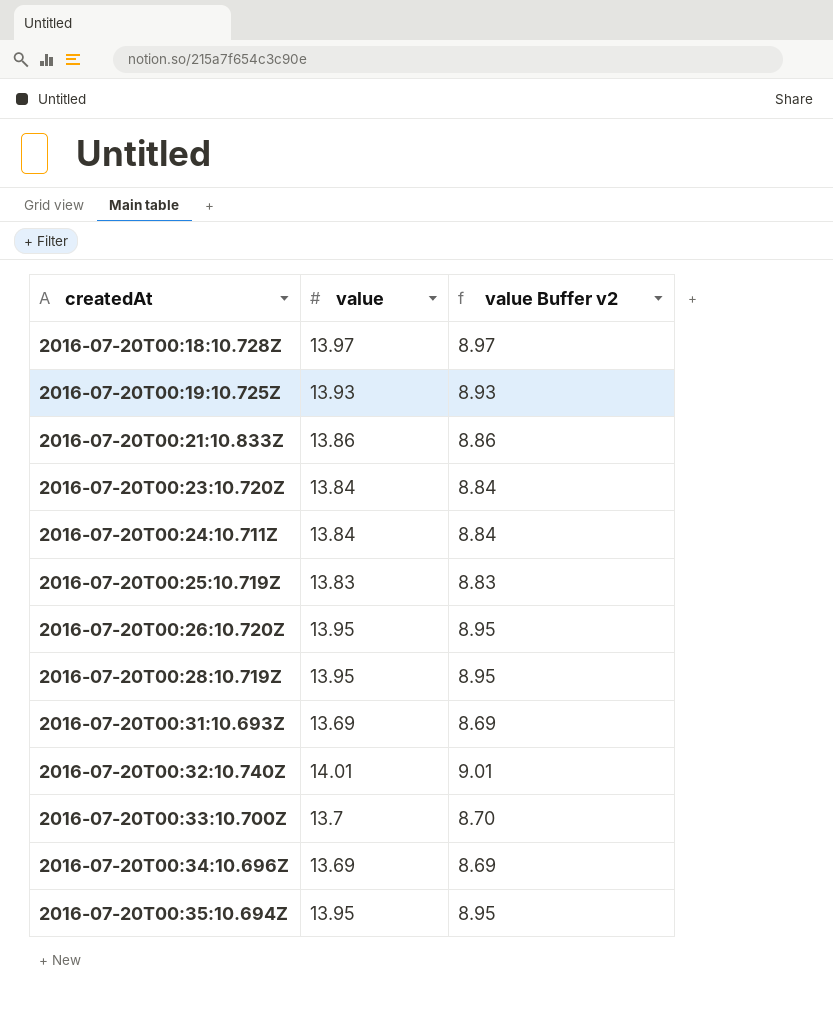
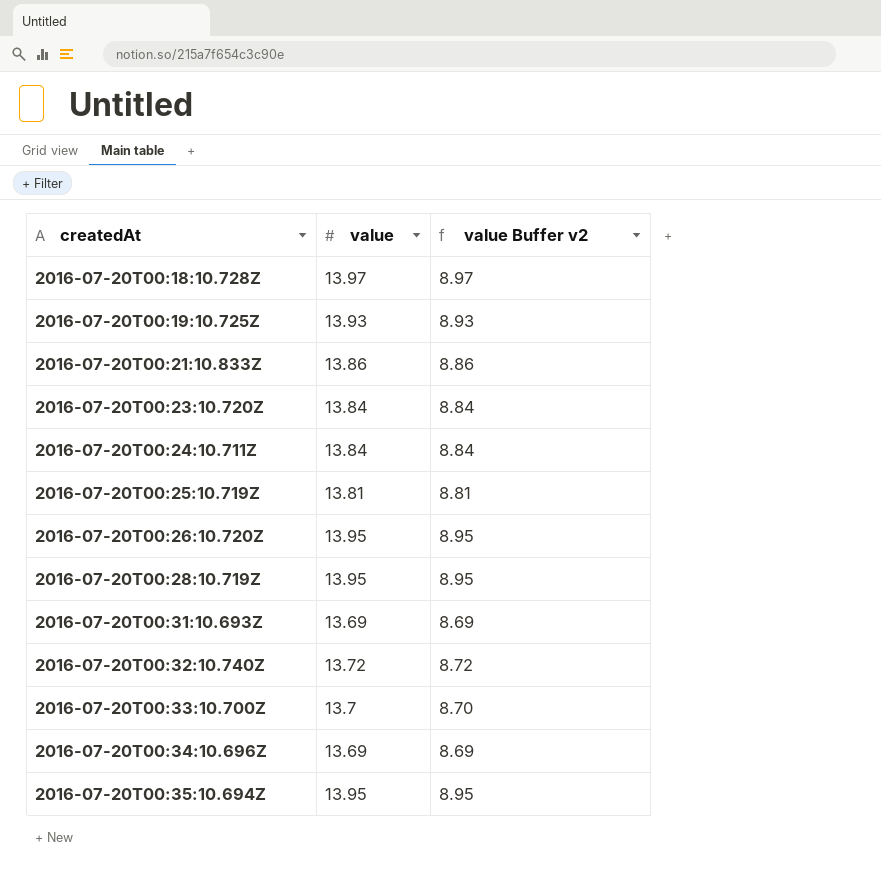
2016-07-20T00:25:10.719Z | value: 13.83 -> 13.81
2016-07-20T00:25:10.719Z | value Buffer v2: 8.83 -> 8.81
2016-07-20T00:32:10.740Z | value: 14.01 -> 13.72
2016-07-20T00:32:10.740Z | value Buffer v2: 9.01 -> 8.72

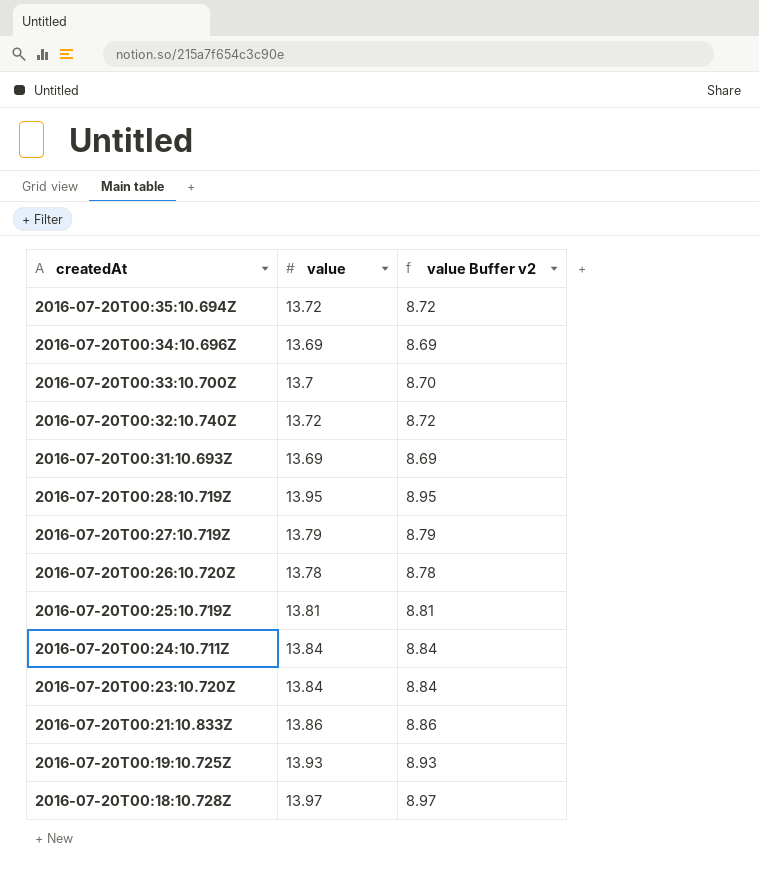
row order: createdAt ascending -> createdAt descending
2016-07-20T00:35:10.694Z | value: 13.95 -> 13.72
2016-07-20T00:35:10.694Z | value Buffer v2: 8.95 -> 8.72
row 2016-07-20T00:27:10.719Z: none -> 13.79 | 8.79
2016-07-20T00:26:10.720Z | value: 13.95 -> 13.78
2016-07-20T00:26:10.720Z | value Buffer v2: 8.95 -> 8.78

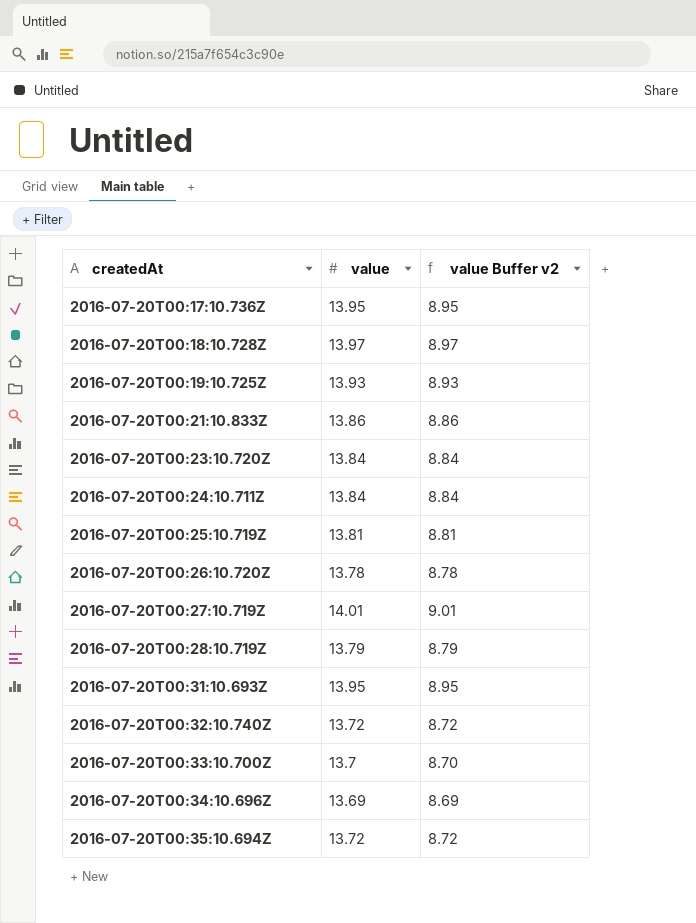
row order: createdAt descending -> createdAt ascending
row 2016-07-20T00:17:10.736Z: none -> 13.95 | 8.95
2016-07-20T00:27:10.719Z | value: 13.79 -> 14.01
2016-07-20T00:27:10.719Z | value Buffer v2: 8.79 -> 9.01
2016-07-20T00:28:10.719Z | value: 13.95 -> 13.79
2016-07-20T00:28:10.719Z | value Buffer v2: 8.95 -> 8.79
2016-07-20T00:31:10.693Z | value: 13.69 -> 13.95
2016-07-20T00:31:10.693Z | value Buffer v2: 8.69 -> 8.95

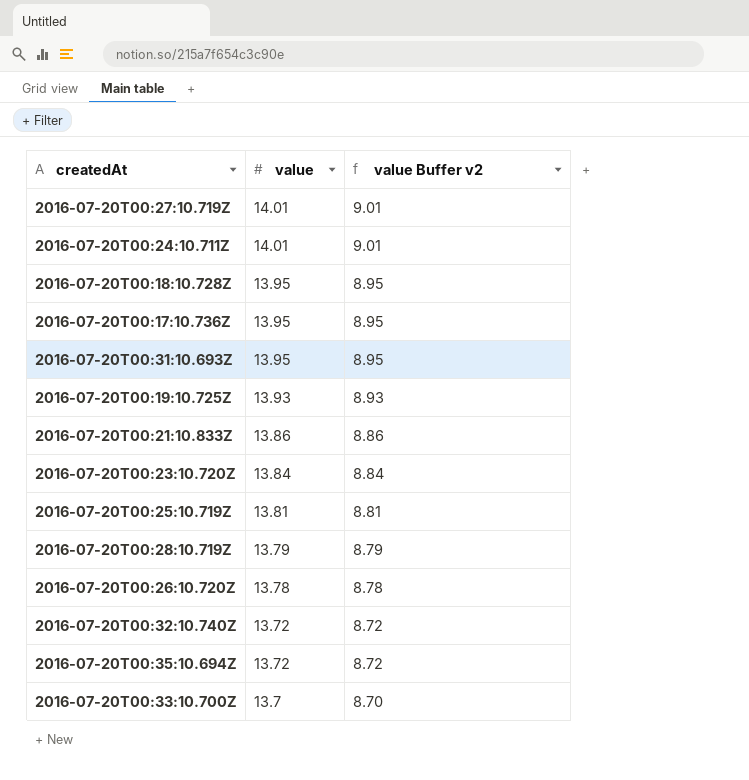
row order: createdAt ascending -> value descending
row 2016-07-20T00:34:10.696Z: 13.69 | 8.69 -> none
2016-07-20T00:24:10.711Z | value: 13.84 -> 14.01
2016-07-20T00:24:10.711Z | value Buffer v2: 8.84 -> 9.01
2016-07-20T00:18:10.728Z | value: 13.97 -> 13.95
2016-07-20T00:18:10.728Z | value Buffer v2: 8.97 -> 8.95

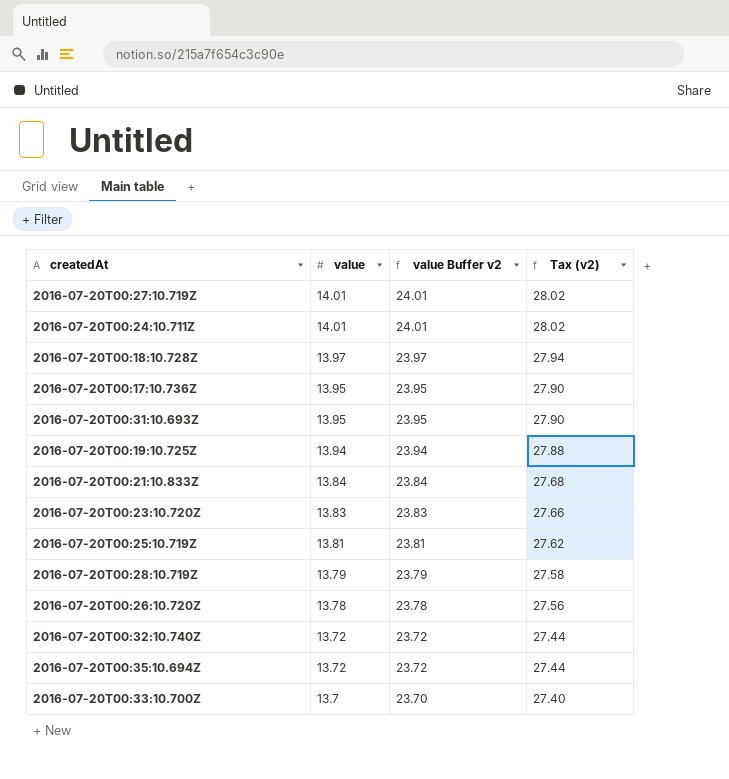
column value Buffer v2 | formula: [value] - 5 -> [value] + 10
column Tax (v2) | formula: none -> [value] * 2
2016-07-20T00:18:10.728Z | value: 13.95 -> 13.97
2016-07-20T00:19:10.725Z | value: 13.93 -> 13.94
2016-07-20T00:21:10.833Z | value: 13.86 -> 13.84
2016-07-20T00:23:10.720Z | value: 13.84 -> 13.83

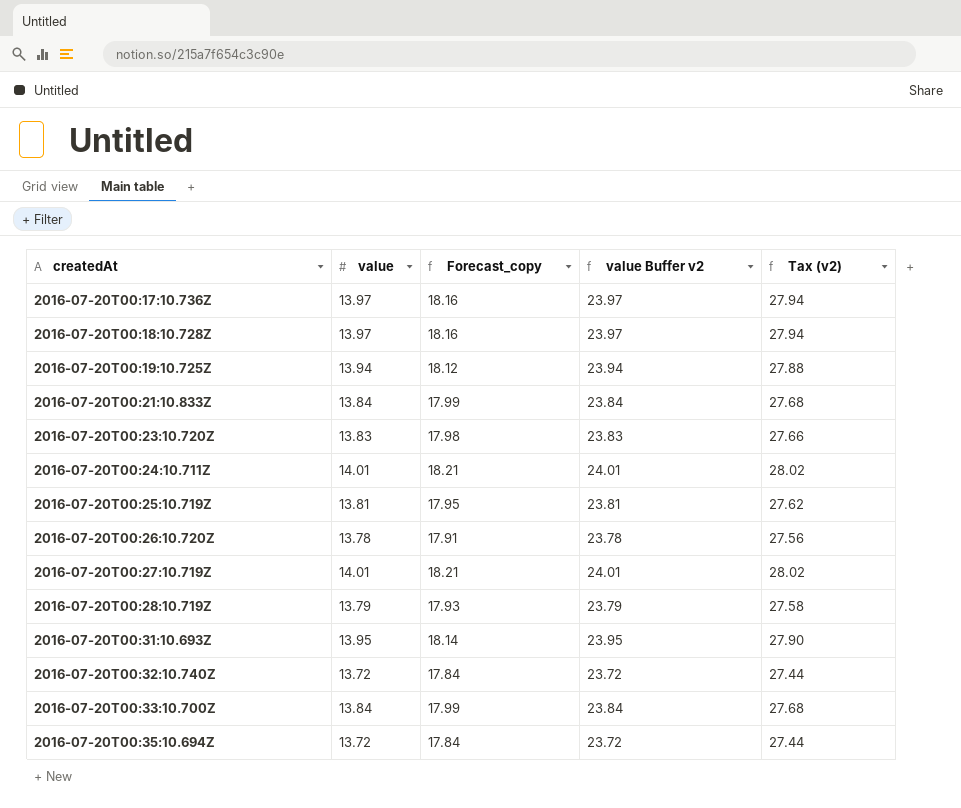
row order: value descending -> createdAt ascending
column Forecast_copy | formula: none -> [value] * 1.3
2016-07-20T00:17:10.736Z | value: 13.95 -> 13.97
2016-07-20T00:17:10.736Z | value Buffer v2: 23.95 -> 23.97
2016-07-20T00:17:10.736Z | Tax (v2): 27.90 -> 27.94
2016-07-20T00:33:10.700Z | value: 13.7 -> 13.84
2016-07-20T00:33:10.700Z | value Buffer v2: 23.70 -> 23.84
2016-07-20T00:33:10.700Z | Tax (v2): 27.40 -> 27.68

